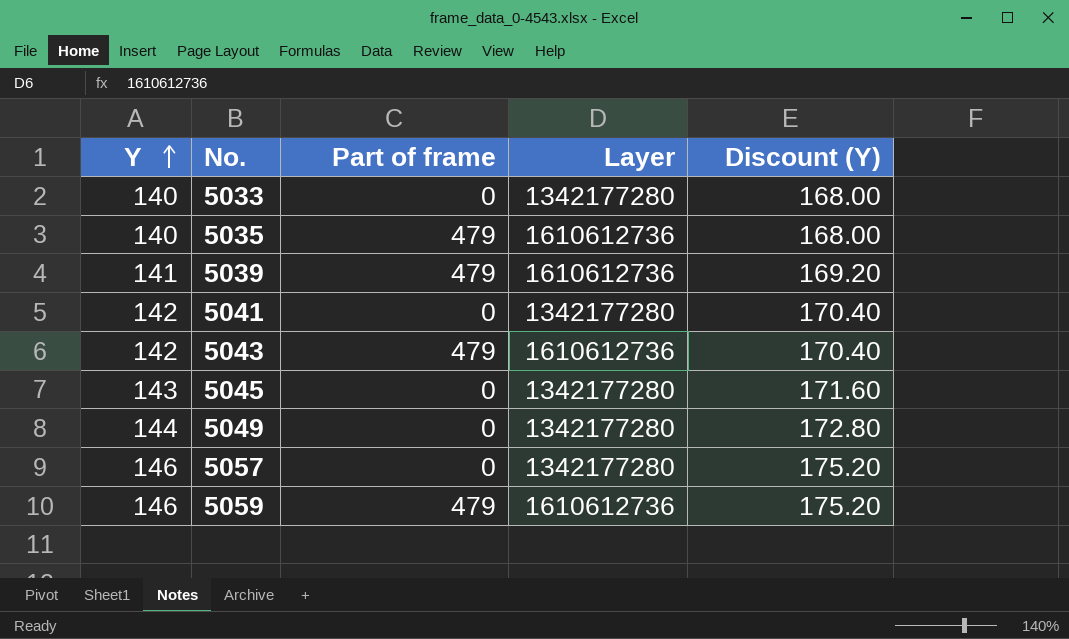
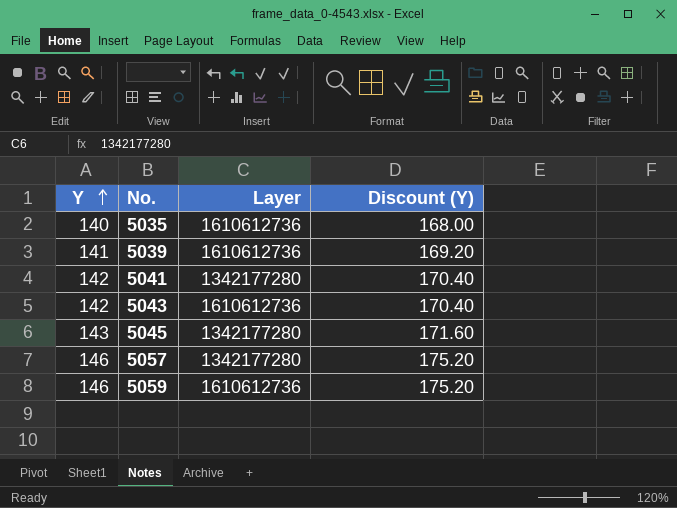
column Part of frame | position: 3 -> none
row 5033: 140 | 0 | 1342177280 | 168.00 -> none
row 5049: 144 | 0 | 1342177280 | 172.80 -> none

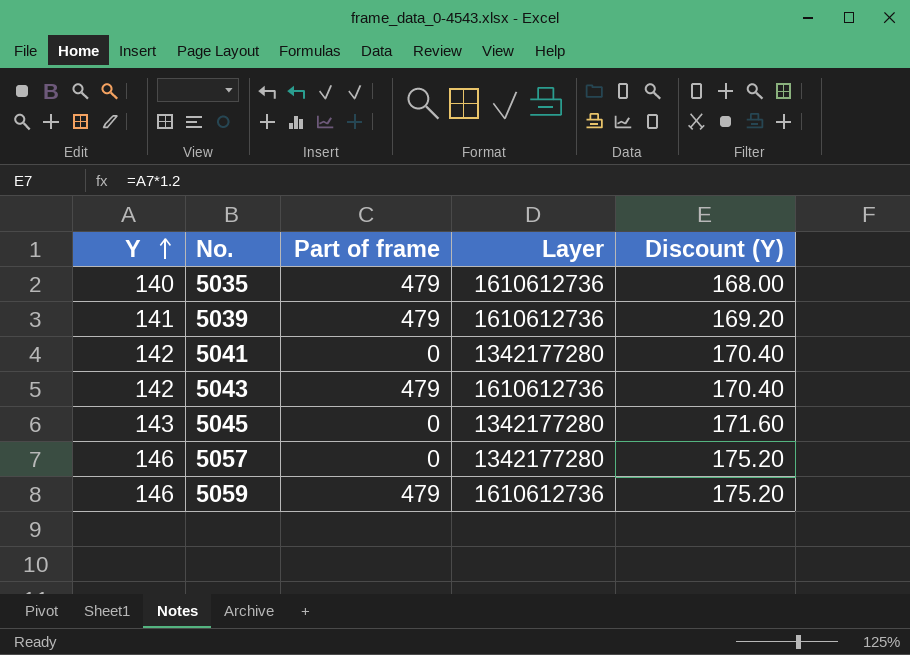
column Part of frame | position: none -> 3

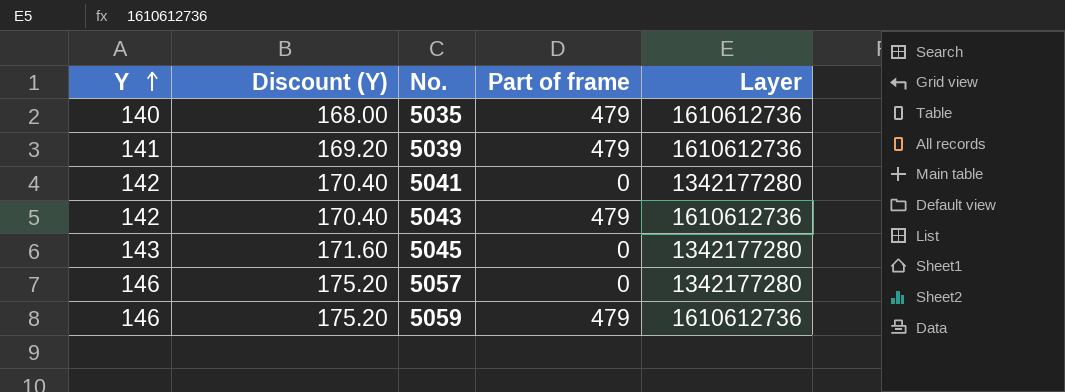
column Discount (Y) | position: 5 -> 2

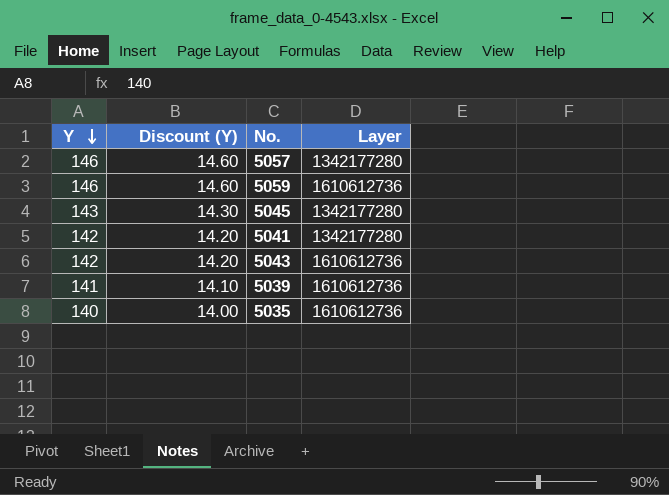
row order: Y ascending -> Y descending
column Part of frame | position: 4 -> none
column Discount (Y) | formula: [Y] * 1.2 -> [Y] * 0.1

